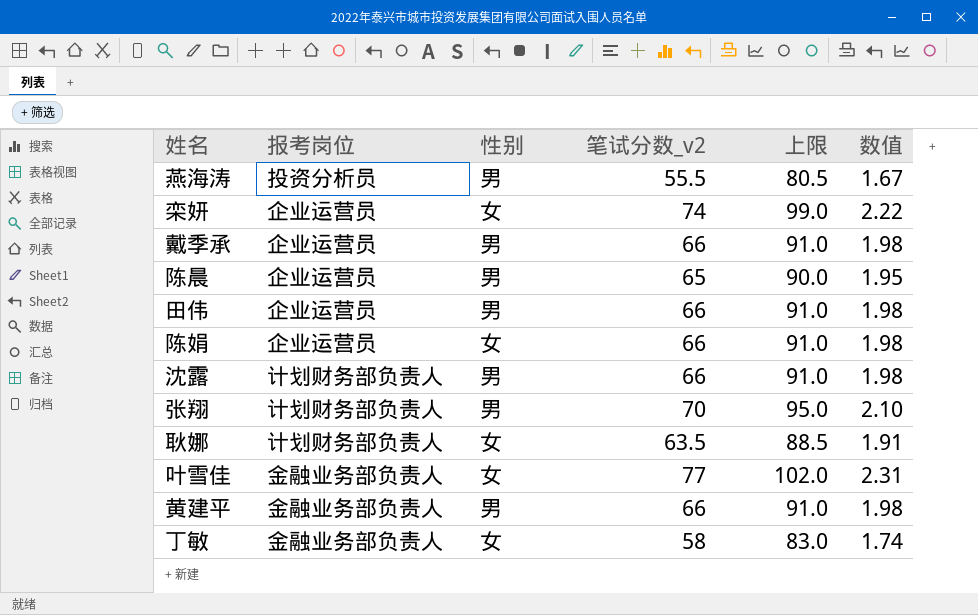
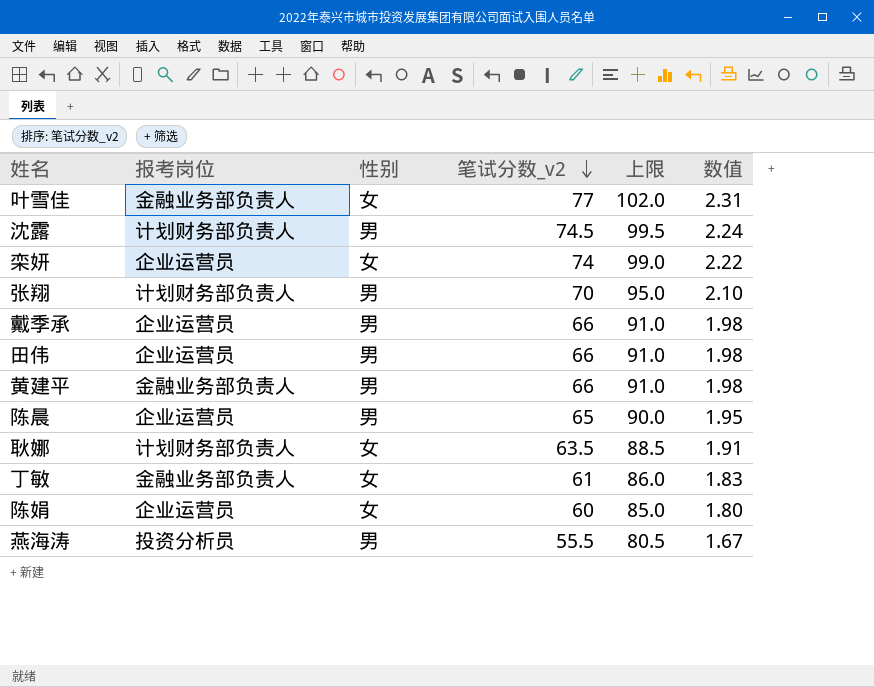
row order: none -> 笔试分数_v2 descending
沈露 | 笔试分数_v2: 66 -> 74.5
沈露 | 上限: 91.0 -> 99.5
沈露 | 数值: 1.98 -> 2.24
丁敏 | 笔试分数_v2: 58 -> 61
丁敏 | 上限: 83.0 -> 86.0
丁敏 | 数值: 1.74 -> 1.83
陈娟 | 笔试分数_v2: 66 -> 60
陈娟 | 上限: 91.0 -> 85.0
陈娟 | 数值: 1.98 -> 1.80

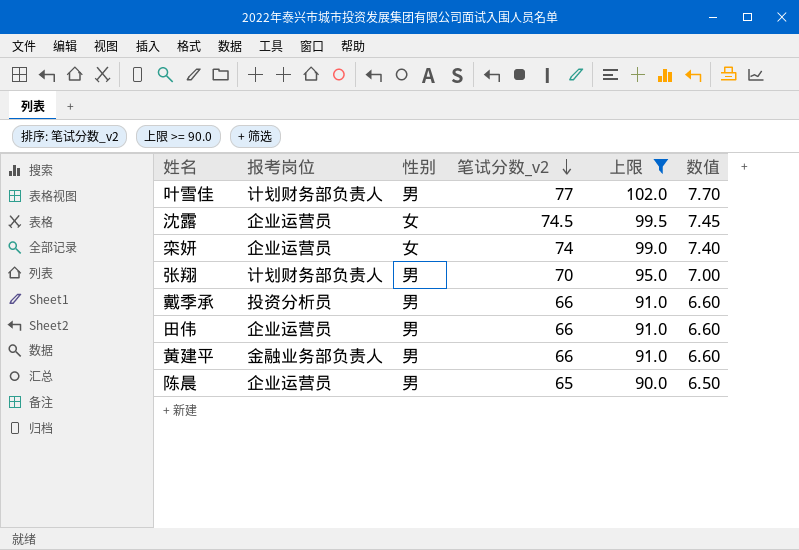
filter: none -> 上限 >= 90.0
column 数值 | formula: [笔试分数_v2] * 0.03 -> [笔试分数_v2] * 0.1
叶雪佳 | 报考岗位: 金融业务部负责人 -> 计划财务部负责人
叶雪佳 | 性别: 女 -> 男
沈露 | 报考岗位: 计划财务部负责人 -> 企业运营员
沈露 | 性别: 男 -> 女
戴季承 | 报考岗位: 企业运营员 -> 投资分析员

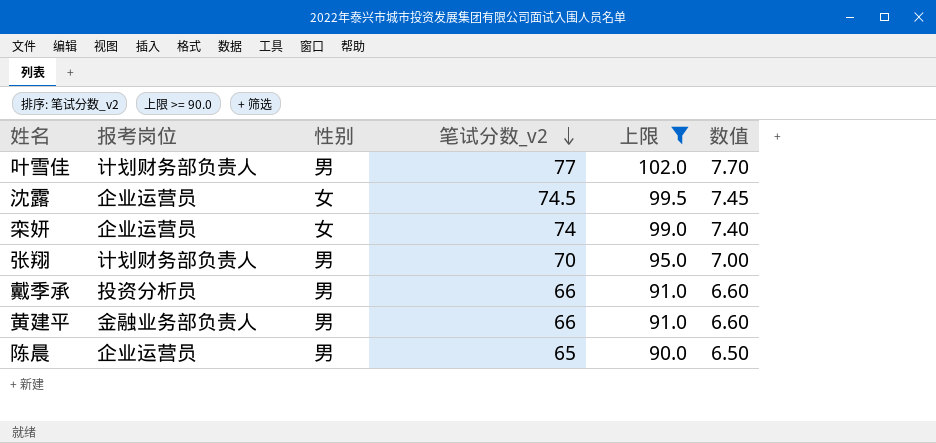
row 田伟: 企业运营员 | 男 | 66 | 91.0 | 6.60 -> none

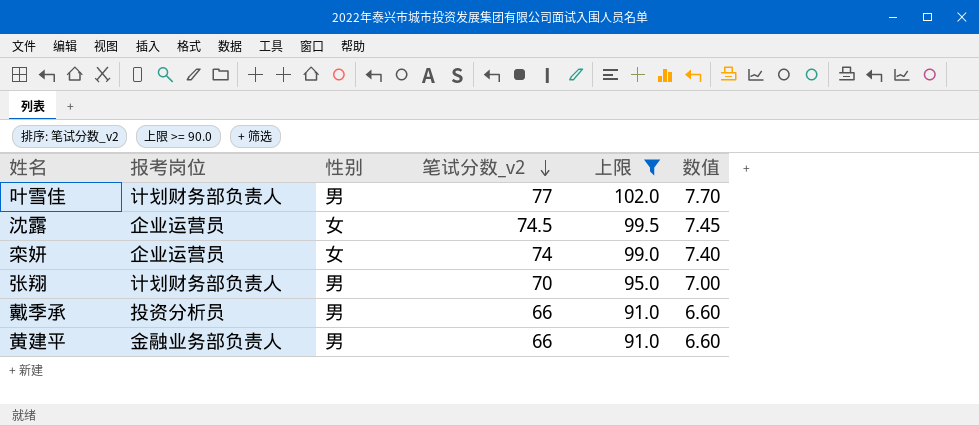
row 陈晨: 企业运营员 | 男 | 65 | 90.0 | 6.50 -> none

